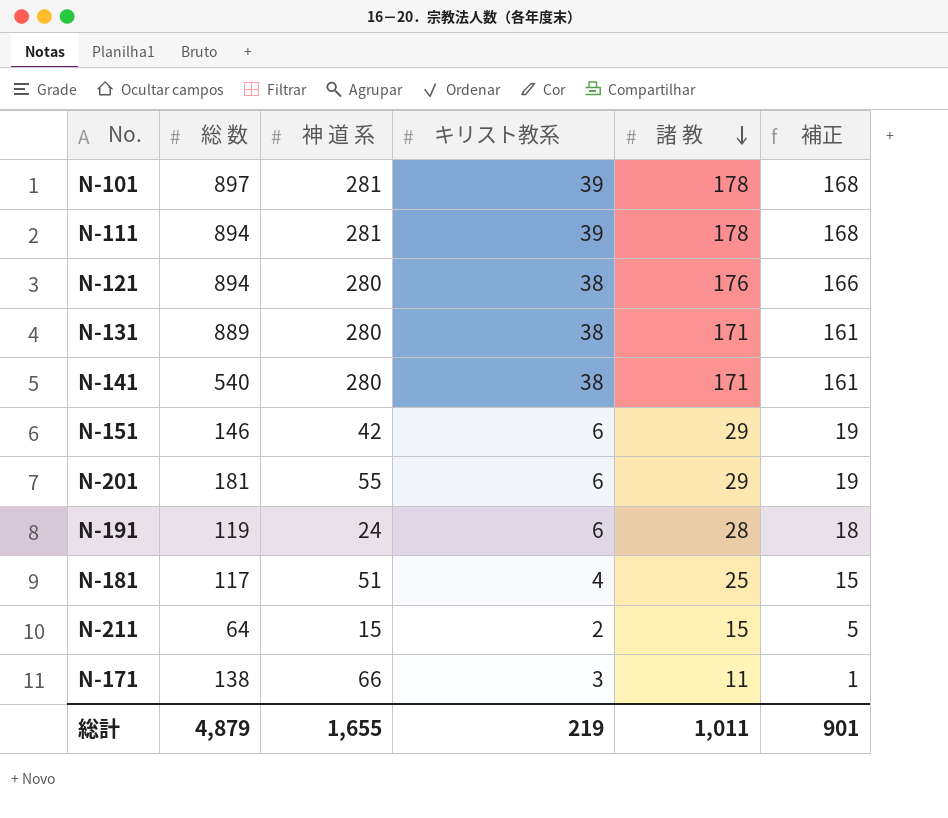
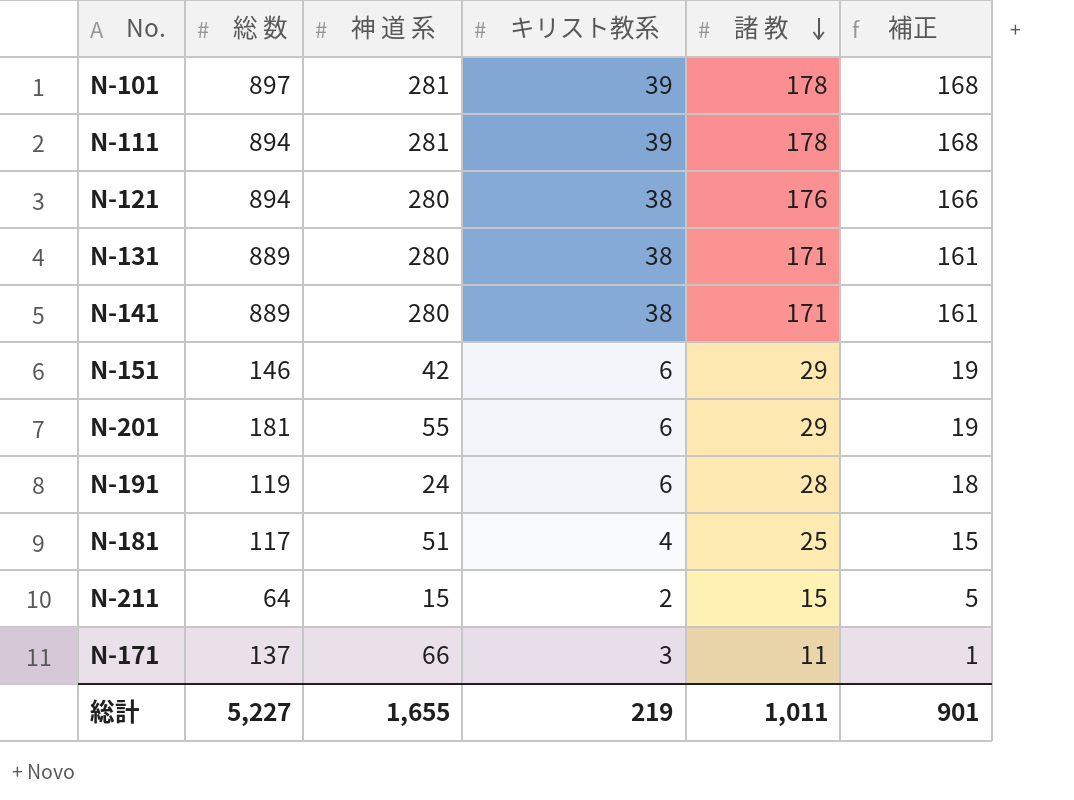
N-141 | 総 数: 540 -> 889
N-171 | 総 数: 138 -> 137
総計 | 総 数: 4,879 -> 5,227

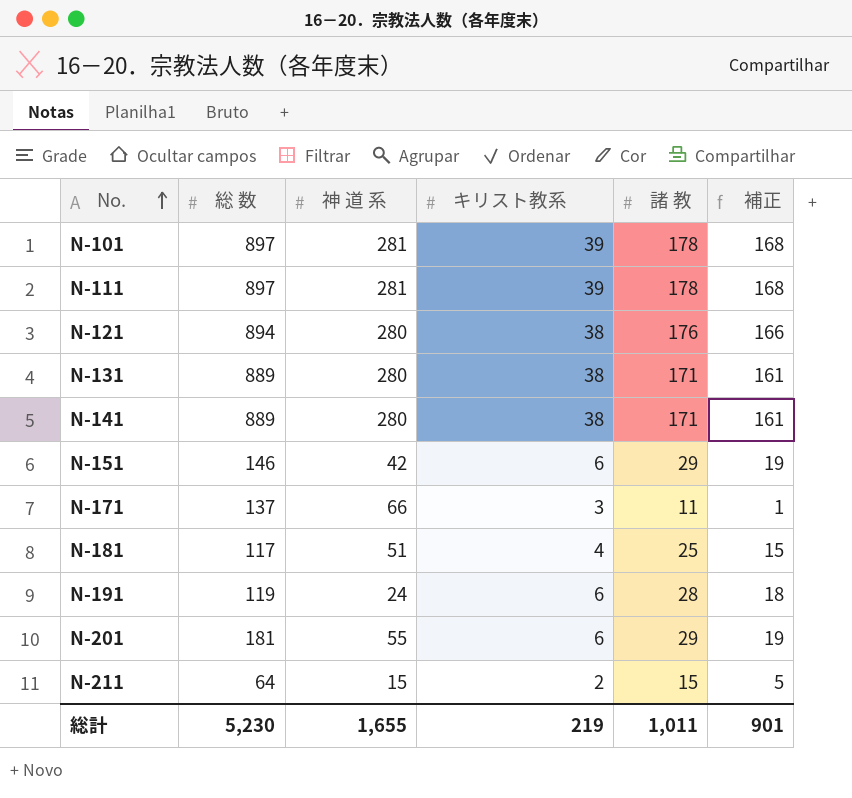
row order: 諸 教 descending -> No. ascending
N-111 | 総 数: 894 -> 897
総計 | 総 数: 5,227 -> 5,230

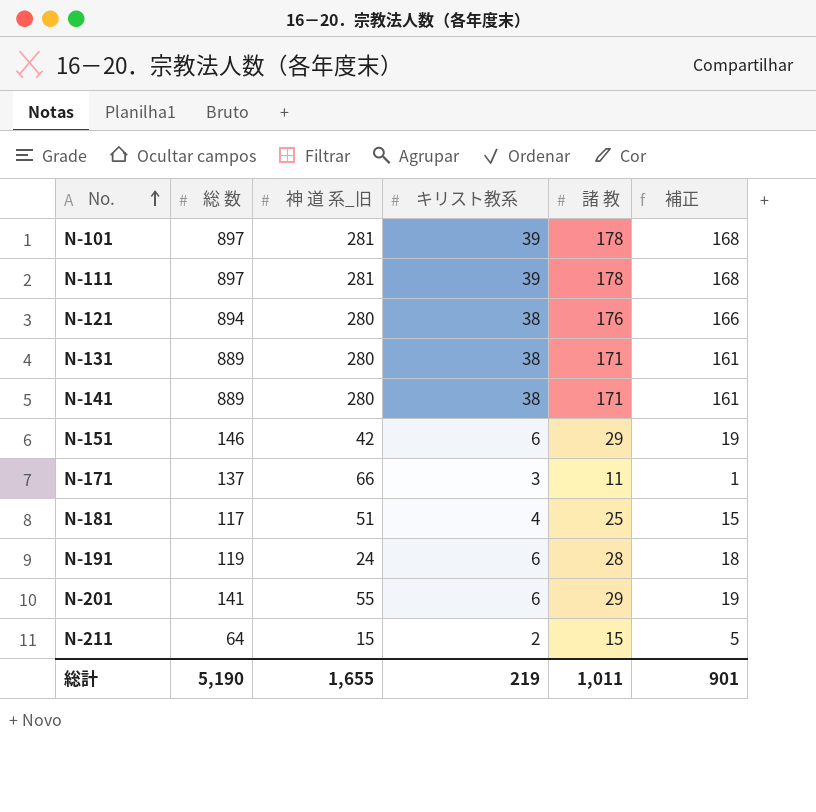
column name: 神 道 系 -> 神 道 系_旧
N-201 | 総 数: 181 -> 141
総計 | 総 数: 5,230 -> 5,190

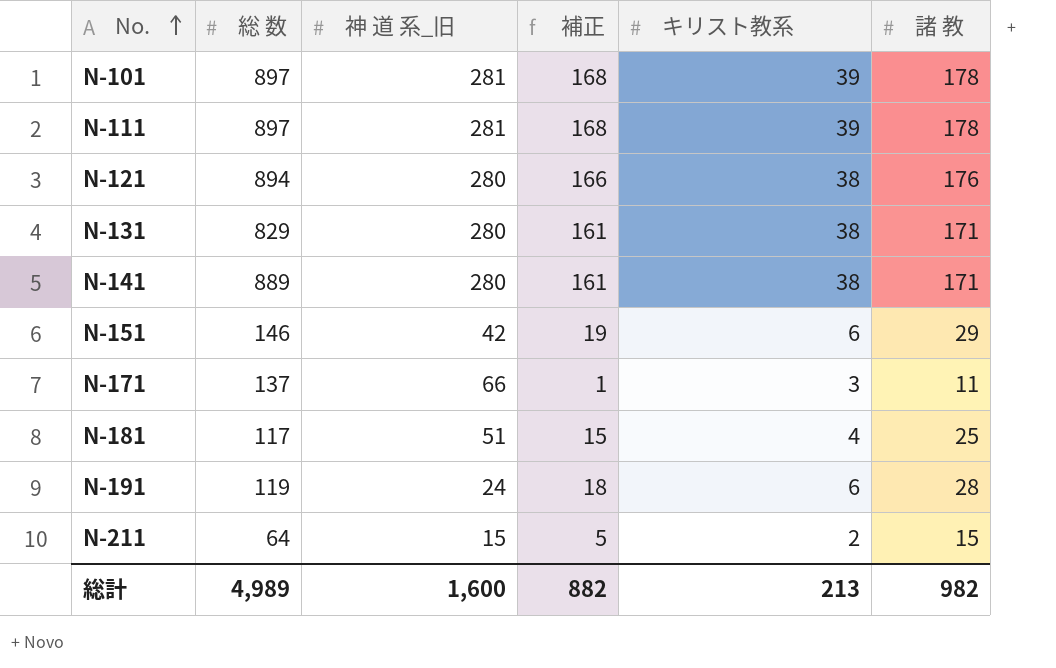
column 補正 | position: 6 -> 4
row N-201: 141 | 55 | 6 | 29 | 19 -> none
N-131 | 総 数: 889 -> 829
総計 | 総 数: 5,190 -> 4,989
総計 | 神 道 系_旧: 1,655 -> 1,600
総計 | 補正: 901 -> 882
総計 | キリスト教系: 219 -> 213
総計 | 諸 教: 1,011 -> 982

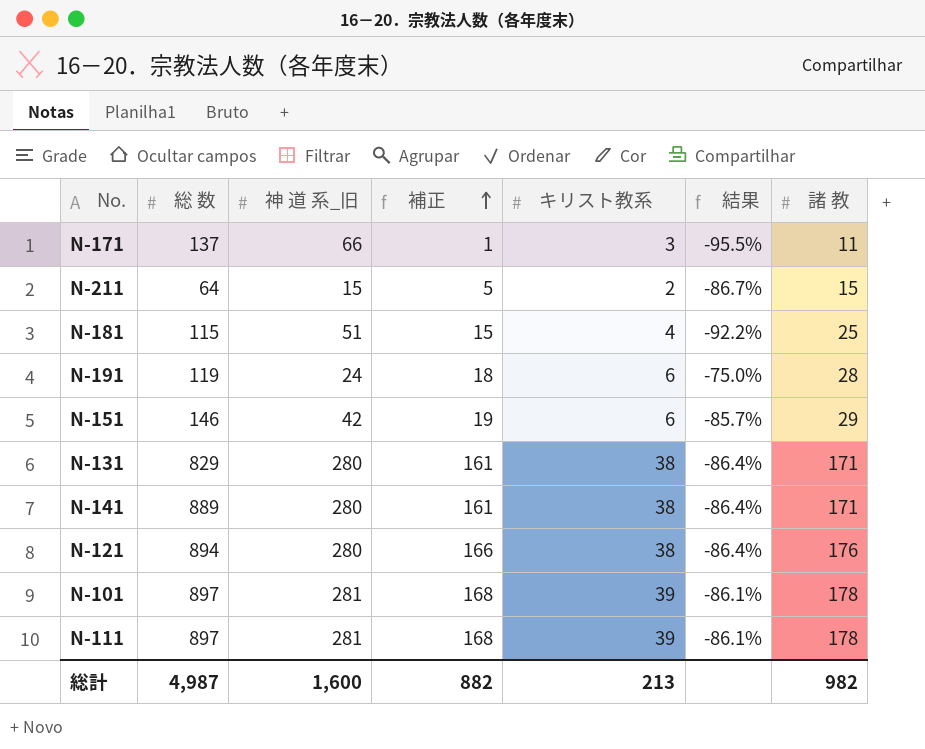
row order: No. ascending -> 補正 ascending
column 結果 | formula: none -> ([キリスト教系] - [神 道 系_旧]) / [神 道 系_旧]
N-181 | 総 数: 117 -> 115
総計 | 総 数: 4,989 -> 4,987

